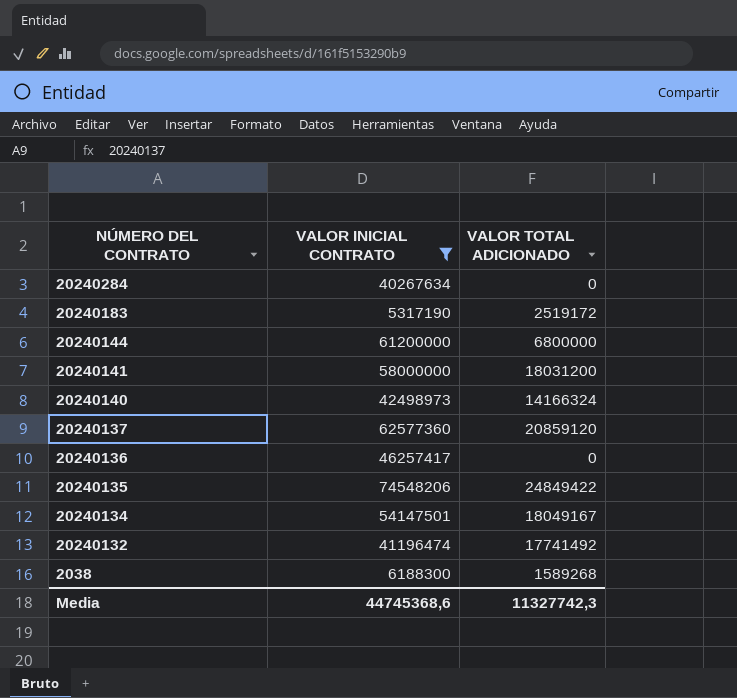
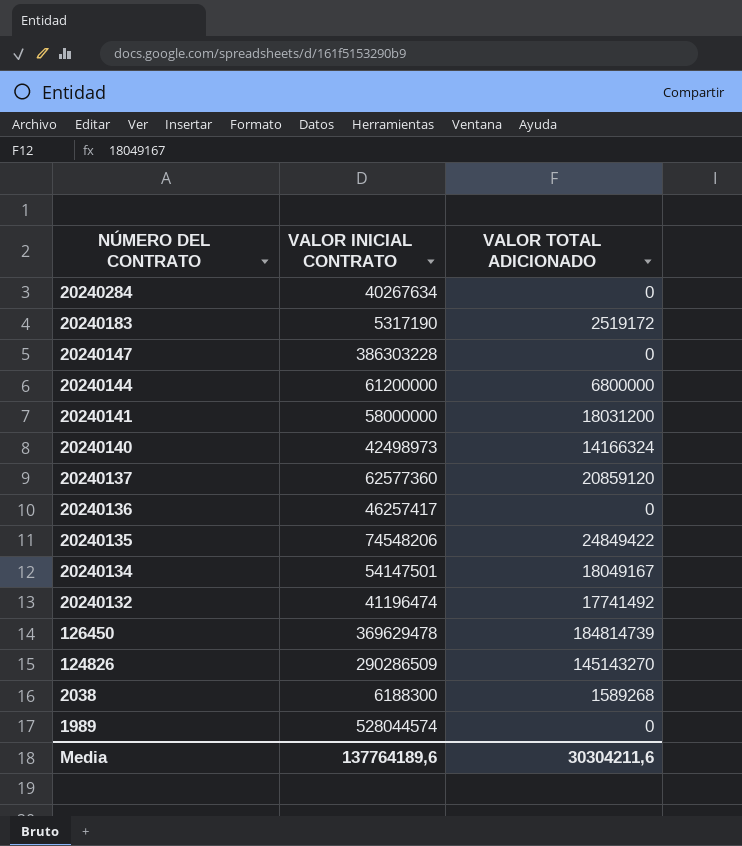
filter: VALOR INICIAL CONTRATO <= 74548206 -> none
Media | VALOR INICIAL CONTRATO: 44745368,6 -> 137764189,6
Media | VALOR TOTAL ADICIONADO: 11327742,3 -> 30304211,6

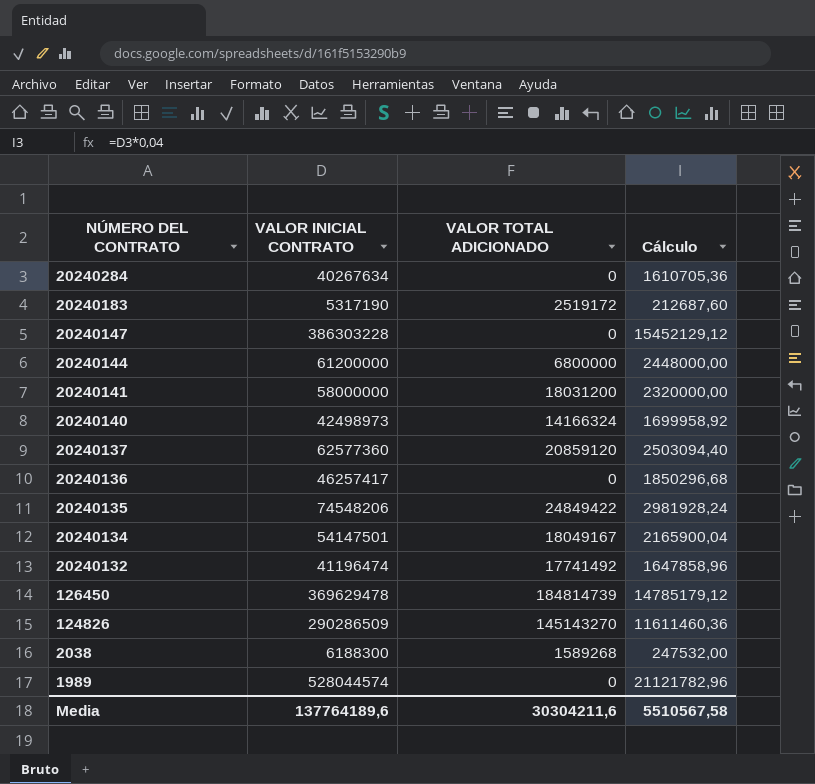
column Cálculo | formula: none -> [VALOR INICIAL CONTRATO] * 0,04

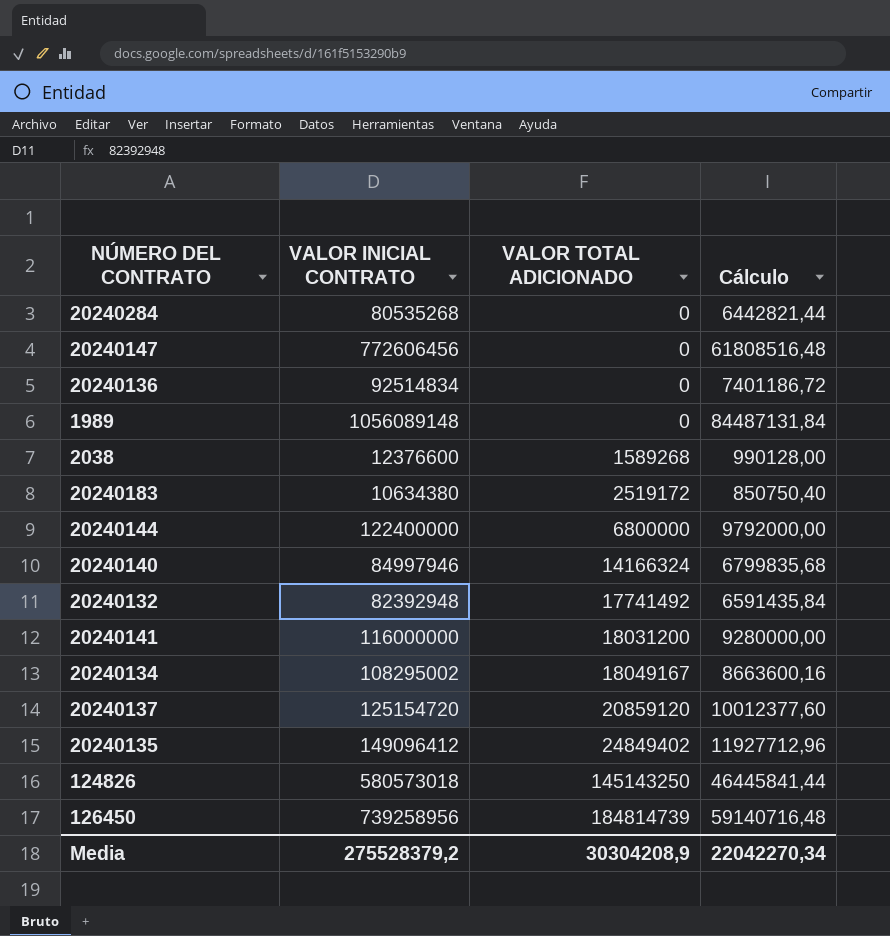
row order: NÚMERO DEL CONTRATO descending -> VALOR TOTAL ADICIONADO ascending
column Cálculo | formula: [VALOR INICIAL CONTRATO] * 0,04 -> [VALOR INICIAL CONTRATO] * 0,08
20240284 | VALOR INICIAL CONTRATO: 40267634 -> 80535268
20240147 | VALOR INICIAL CONTRATO: 386303228 -> 772606456
20240136 | VALOR INICIAL CONTRATO: 46257417 -> 92514834
1989 | VALOR INICIAL CONTRATO: 528044574 -> 1056089148
2038 | VALOR INICIAL CONTRATO: 6188300 -> 12376600
20240183 | VALOR INICIAL CONTRATO: 5317190 -> 10634380
20240144 | VALOR INICIAL CONTRATO: 61200000 -> 122400000
20240140 | VALOR INICIAL CONTRATO: 42498973 -> 84997946
20240132 | VALOR INICIAL CONTRATO: 41196474 -> 82392948
20240141 | VALOR INICIAL CONTRATO: 58000000 -> 116000000
20240134 | VALOR INICIAL CONTRATO: 54147501 -> 108295002
20240137 | VALOR INICIAL CONTRATO: 62577360 -> 125154720
20240135 | VALOR INICIAL CONTRATO: 74548206 -> 149096412
20240135 | VALOR TOTAL ADICIONADO: 24849422 -> 24849402
124826 | VALOR INICIAL CONTRATO: 290286509 -> 580573018
124826 | VALOR TOTAL ADICIONADO: 145143270 -> 145143250
126450 | VALOR INICIAL CONTRATO: 369629478 -> 739258956
Media | VALOR INICIAL CONTRATO: 137764189,6 -> 275528379,2
Media | VALOR TOTAL ADICIONADO: 30304211,6 -> 30304208,9
Media | Cálculo: 5510567,58 -> 22042270,34

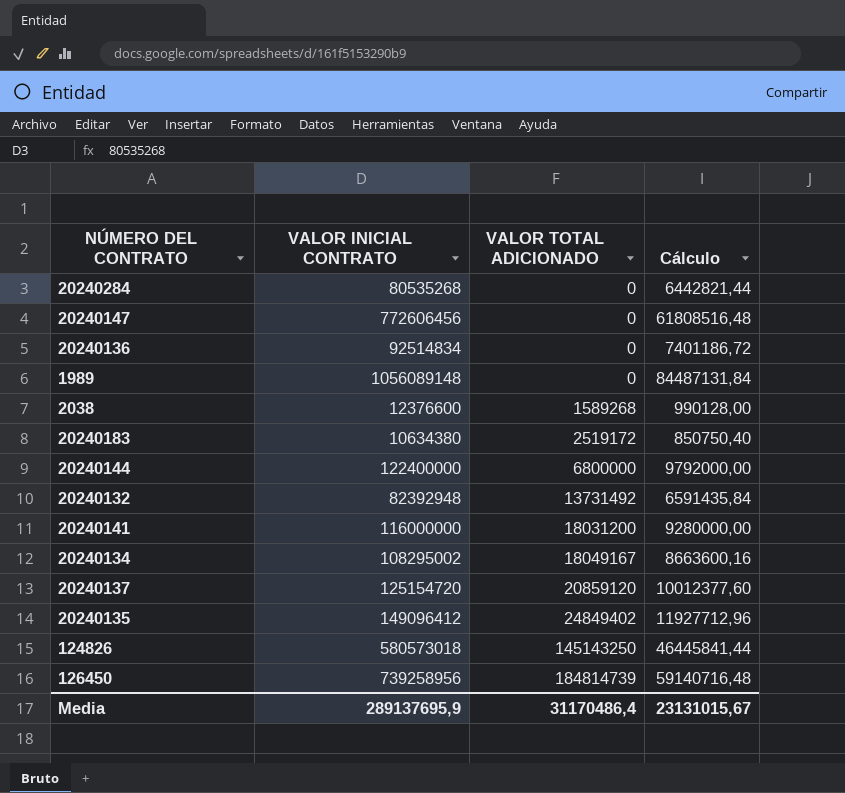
row 20240140: 84997946 | 14166324 | 6799835,68 -> none
20240132 | VALOR TOTAL ADICIONADO: 17741492 -> 13731492
Media | VALOR INICIAL CONTRATO: 275528379,2 -> 289137695,9
Media | VALOR TOTAL ADICIONADO: 30304208,9 -> 31170486,4
Media | Cálculo: 22042270,34 -> 23131015,67

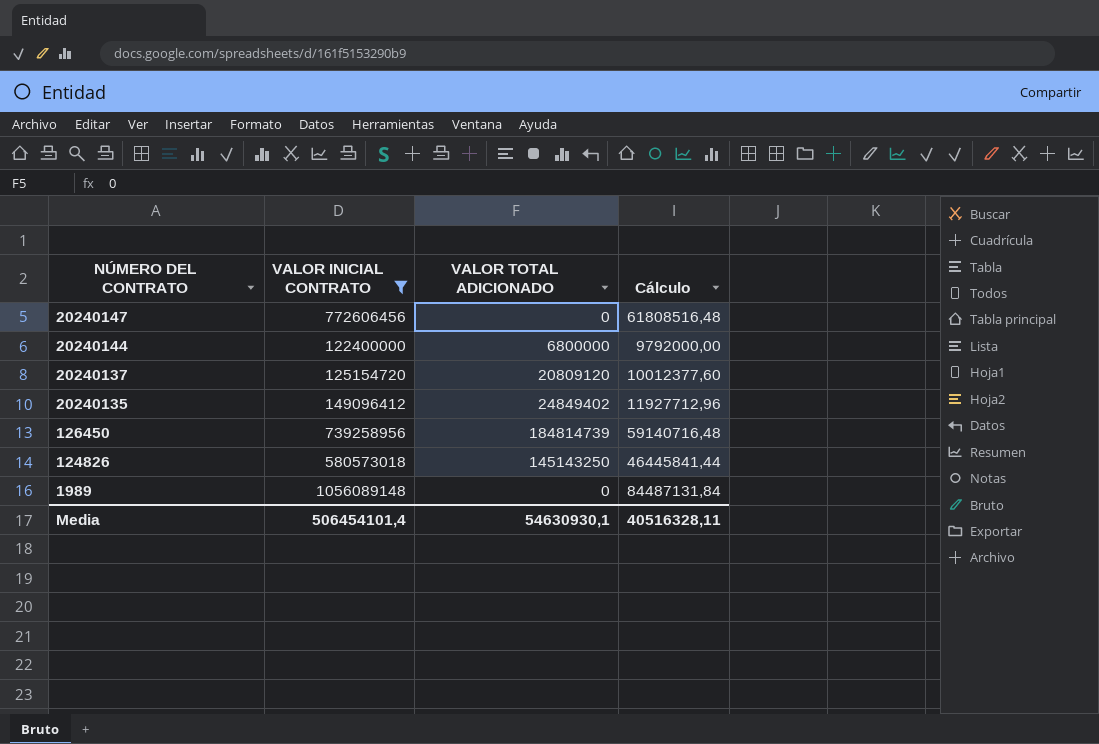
filter: none -> VALOR INICIAL CONTRATO >= 122400000
row order: VALOR TOTAL ADICIONADO ascending -> NÚMERO DEL CONTRATO descending
20240137 | VALOR TOTAL ADICIONADO: 20859120 -> 20809120
Media | VALOR INICIAL CONTRATO: 289137695,9 -> 506454101,4
Media | VALOR TOTAL ADICIONADO: 31170486,4 -> 54630930,1
Media | Cálculo: 23131015,67 -> 40516328,11

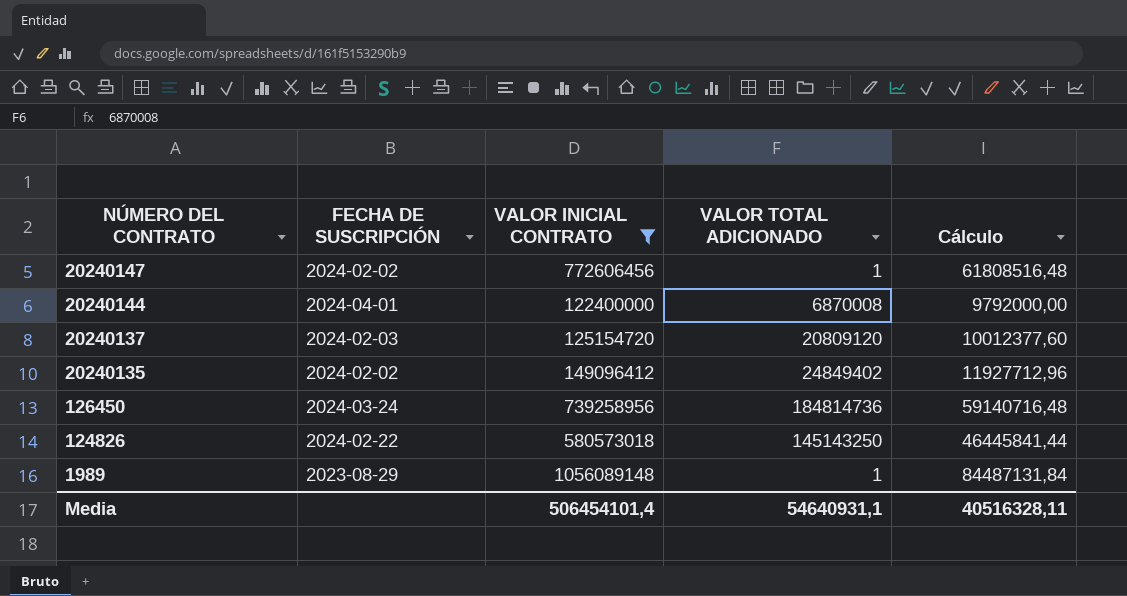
column FECHA DE SUSCRIPCIÓN | position: none -> 2
20240147 | VALOR TOTAL ADICIONADO: 0 -> 1
20240144 | VALOR TOTAL ADICIONADO: 6800000 -> 6870008
126450 | VALOR TOTAL ADICIONADO: 184814739 -> 184814736
1989 | VALOR TOTAL ADICIONADO: 0 -> 1
Media | VALOR TOTAL ADICIONADO: 54630930,1 -> 54640931,1

